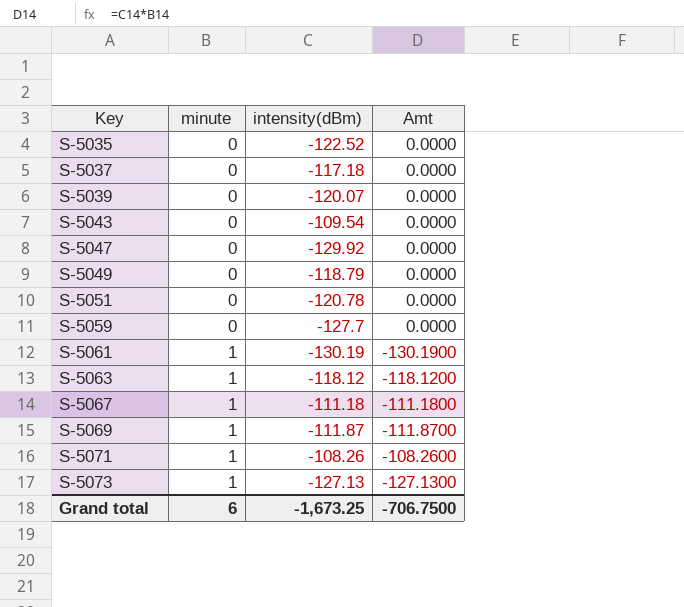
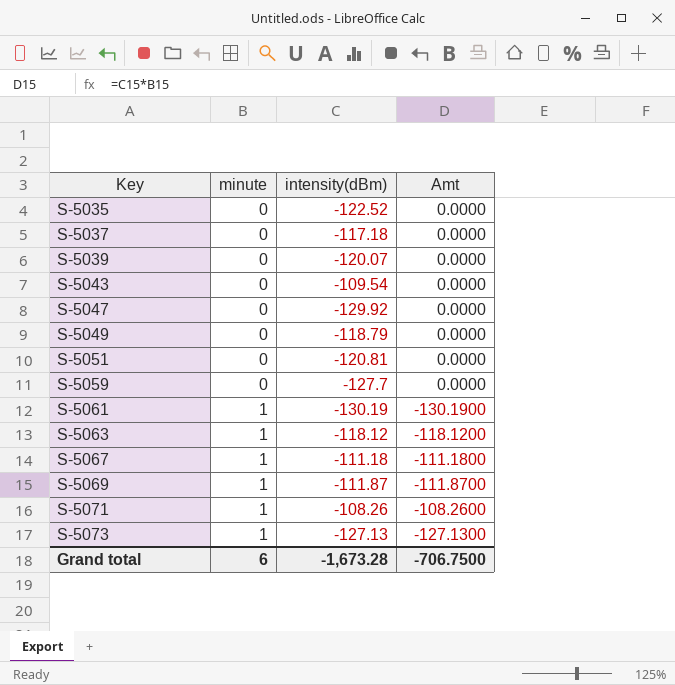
S-5051 | intensity(dBm): -120.78 -> -120.81
Grand total | intensity(dBm): -1,673.25 -> -1,673.28

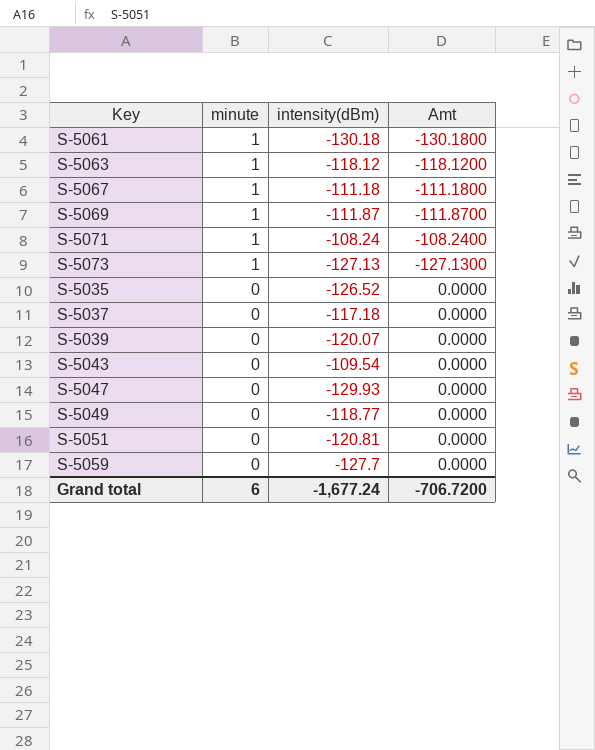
row order: Key ascending -> minute descending
S-5061 | intensity(dBm): -130.19 -> -130.18
S-5061 | Amt: -130.1900 -> -130.1800
S-5071 | intensity(dBm): -108.26 -> -108.24
S-5071 | Amt: -108.2600 -> -108.2400
S-5035 | intensity(dBm): -122.52 -> -126.52
S-5047 | intensity(dBm): -129.92 -> -129.93
S-5049 | intensity(dBm): -118.79 -> -118.77
Grand total | intensity(dBm): -1,673.28 -> -1,677.24
Grand total | Amt: -706.7500 -> -706.7200

